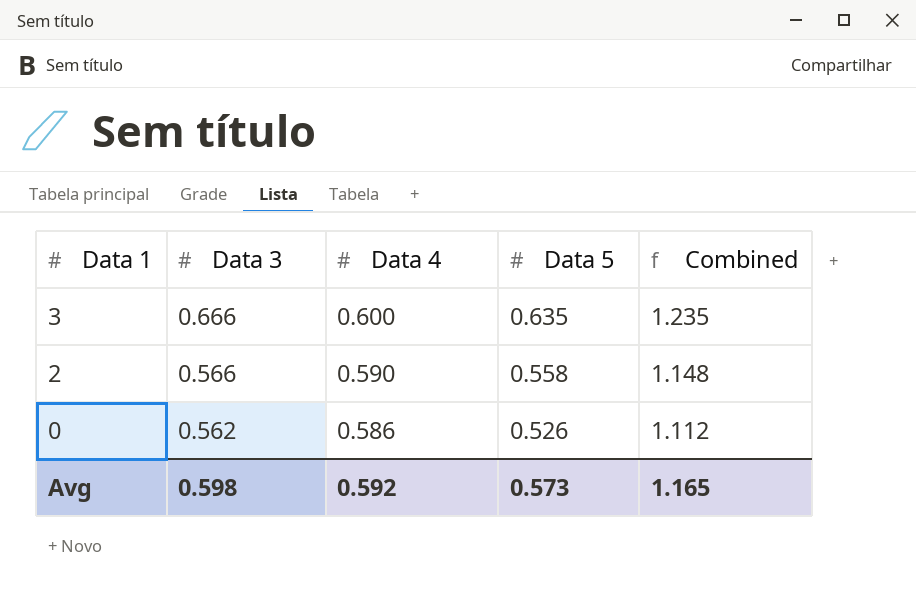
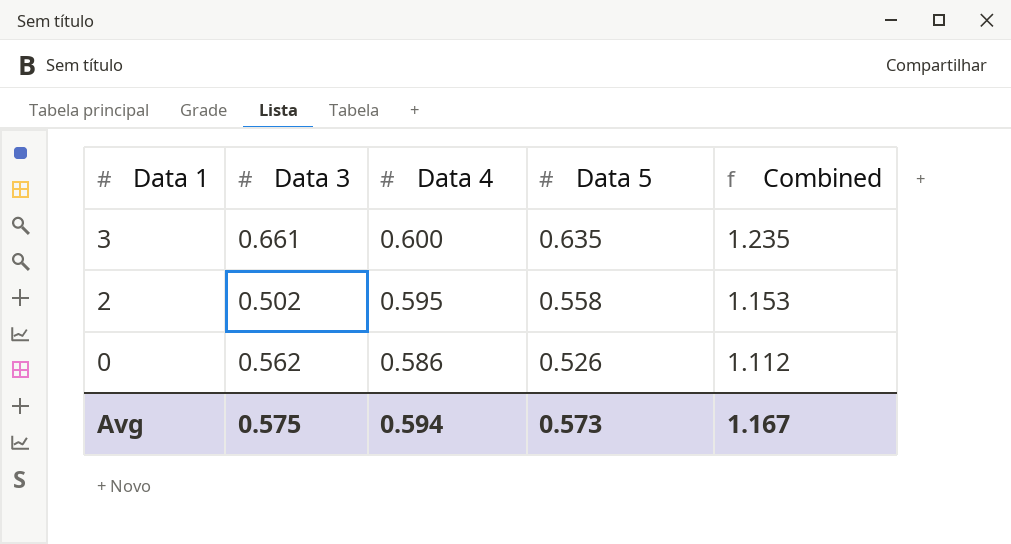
3 | Data 3: 0.666 -> 0.661
2 | Data 3: 0.566 -> 0.502
2 | Data 4: 0.590 -> 0.595
2 | Combined: 1.148 -> 1.153
Avg | Data 3: 0.598 -> 0.575
Avg | Data 4: 0.592 -> 0.594
Avg | Combined: 1.165 -> 1.167

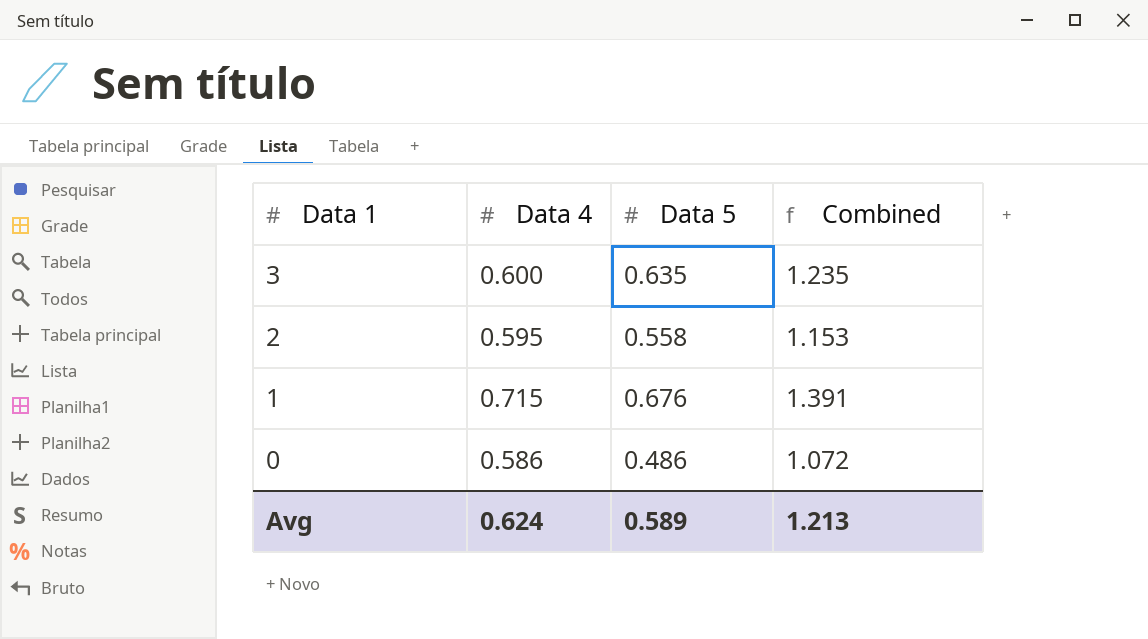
column Data 3 | position: 2 -> none
row 1: none -> 0.715 | 0.676 | 1.391
0 | Data 5: 0.526 -> 0.486
0 | Combined: 1.112 -> 1.072
Avg | Data 4: 0.594 -> 0.624
Avg | Data 5: 0.573 -> 0.589
Avg | Combined: 1.167 -> 1.213

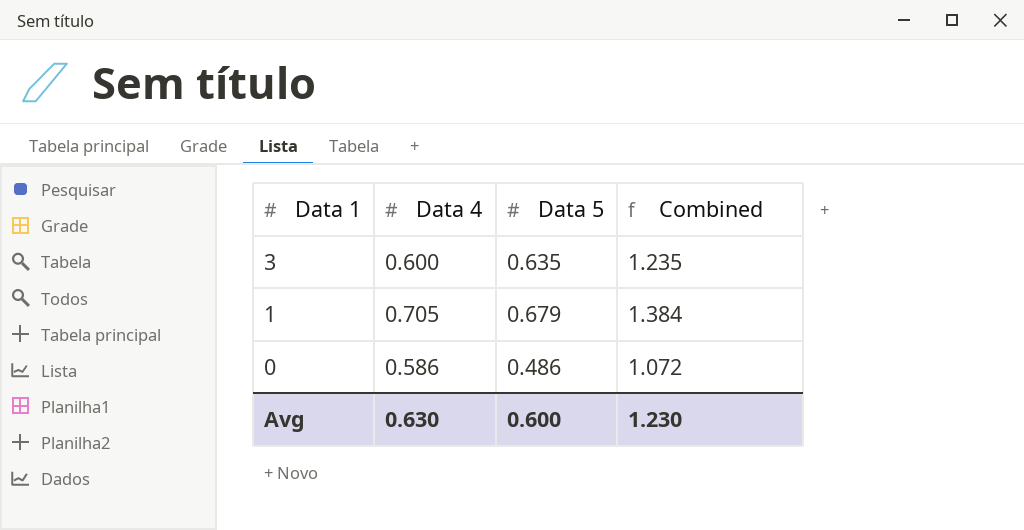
row 2: 0.595 | 0.558 | 1.153 -> none
1 | Data 4: 0.715 -> 0.705
1 | Data 5: 0.676 -> 0.679
1 | Combined: 1.391 -> 1.384
Avg | Data 4: 0.624 -> 0.630
Avg | Data 5: 0.589 -> 0.600
Avg | Combined: 1.213 -> 1.230

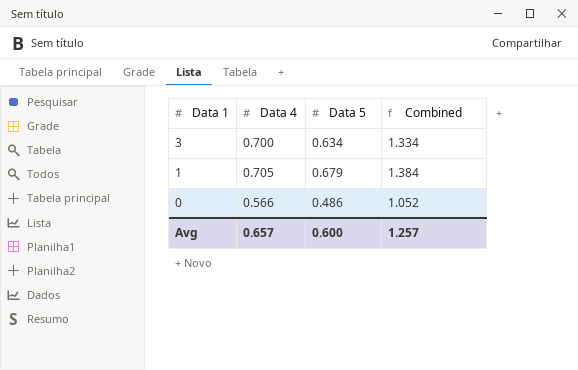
3 | Data 4: 0.600 -> 0.700
3 | Data 5: 0.635 -> 0.634
3 | Combined: 1.235 -> 1.334
0 | Data 4: 0.586 -> 0.566
0 | Combined: 1.072 -> 1.052
Avg | Data 4: 0.630 -> 0.657
Avg | Combined: 1.230 -> 1.257

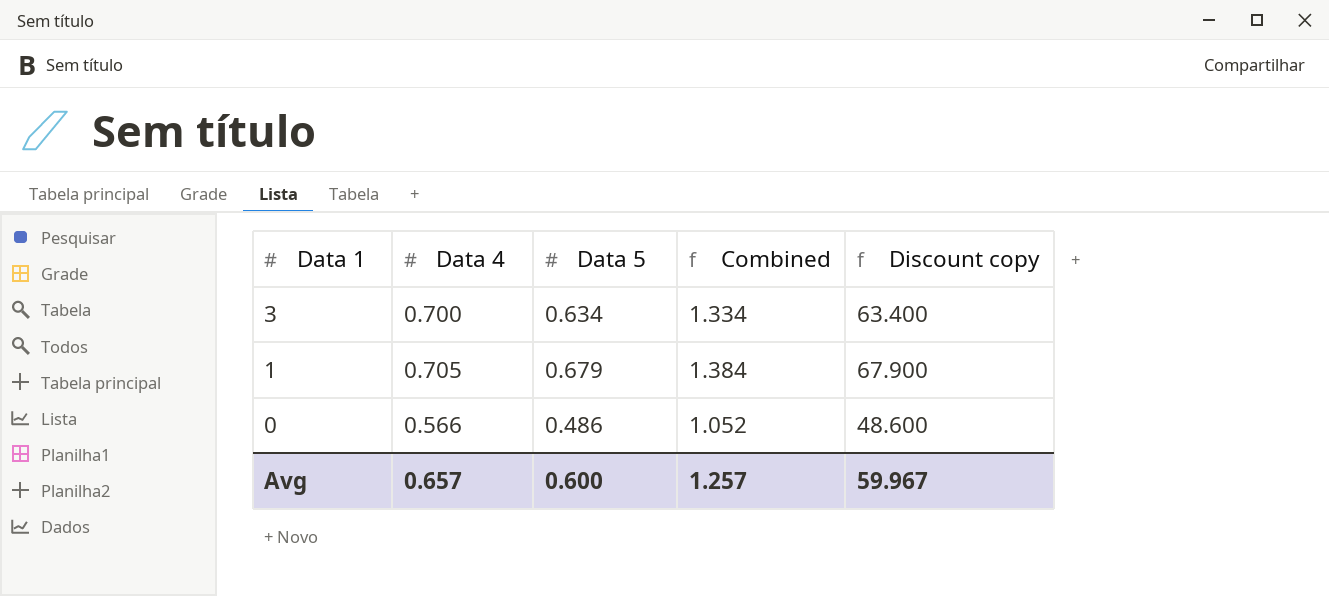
column Discount copy | formula: none -> [Data 5] * 100

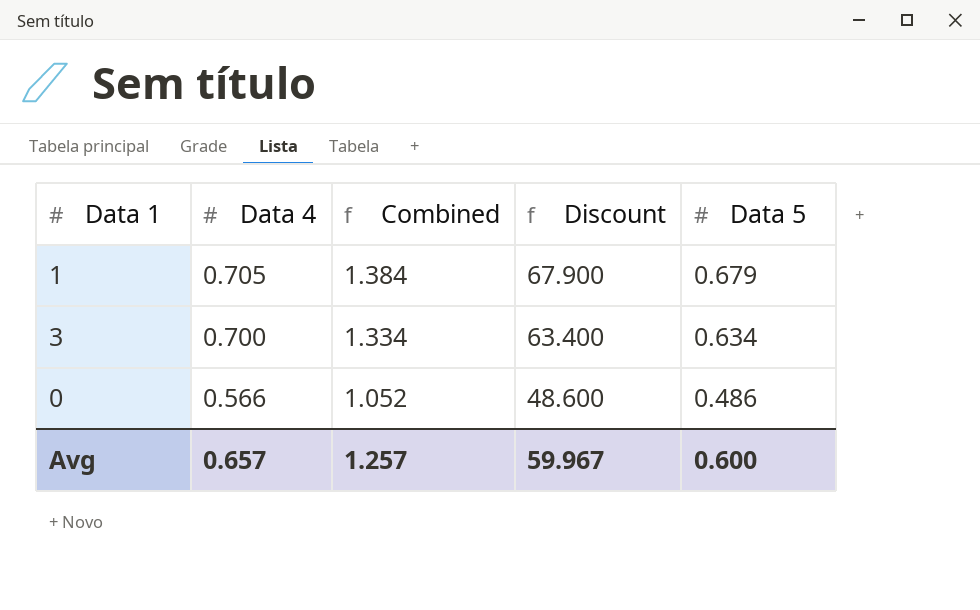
row order: Data 1 descending -> Data 4 descending
column name: Discount copy -> Discount
column Data 5 | position: 3 -> 5

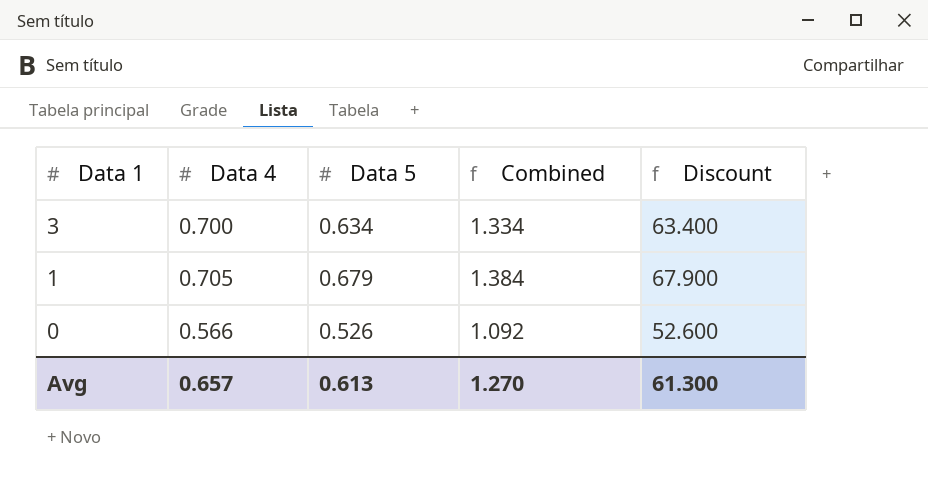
row order: Data 4 descending -> Data 1 descending
column Data 5 | position: 5 -> 3
0 | Data 5: 0.486 -> 0.526
0 | Combined: 1.052 -> 1.092
0 | Discount: 48.600 -> 52.600
Avg | Data 5: 0.600 -> 0.613
Avg | Combined: 1.257 -> 1.270
Avg | Discount: 59.967 -> 61.300

